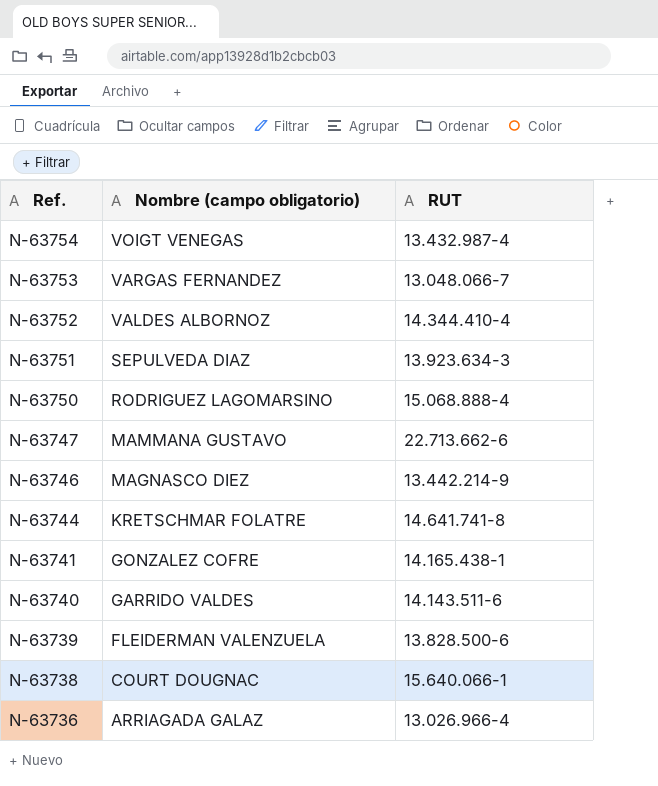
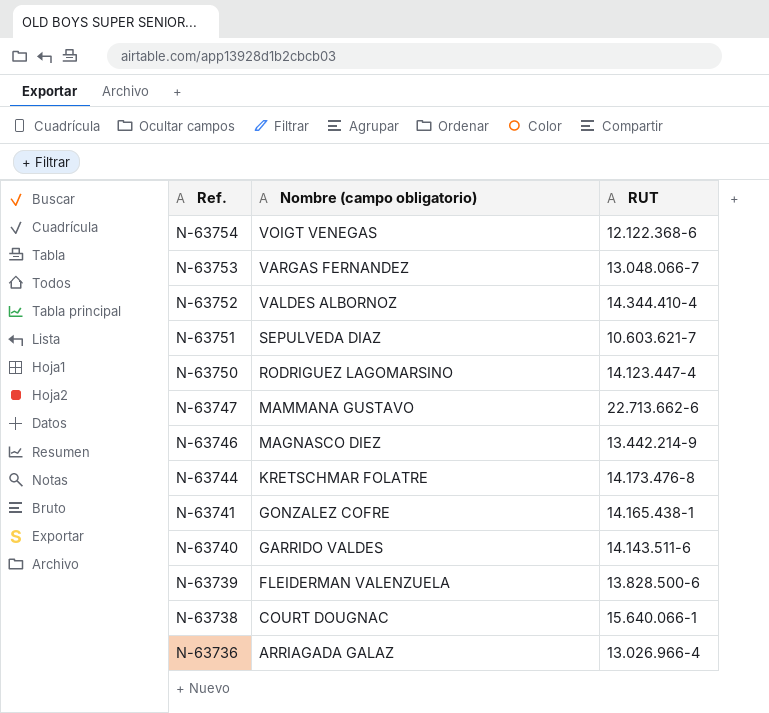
N-63754 | RUT: 13.432.987-4 -> 12.122.368-6
N-63751 | RUT: 13.923.634-3 -> 10.603.621-7
N-63750 | RUT: 15.068.888-4 -> 14.123.447-4
N-63744 | RUT: 14.641.741-8 -> 14.173.476-8

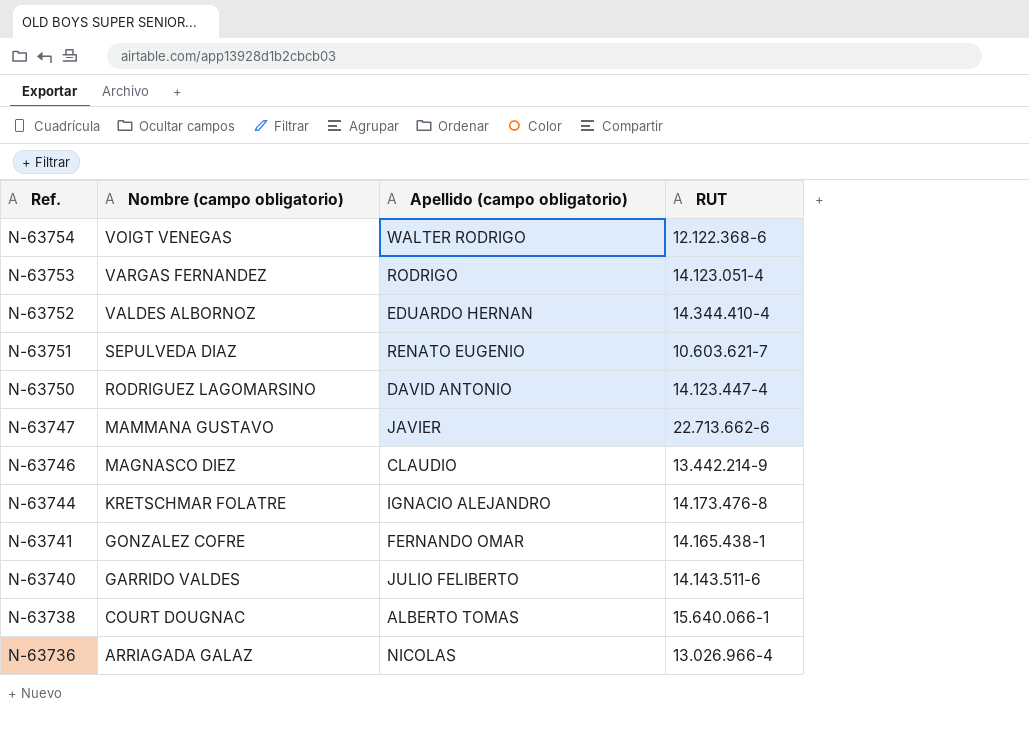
column Apellido (campo obligatorio) | position: none -> 3
row N-63739: FLEIDERMAN VALENZUELA | 13.828.500-6 -> none
N-63753 | RUT: 13.048.066-7 -> 14.123.051-4

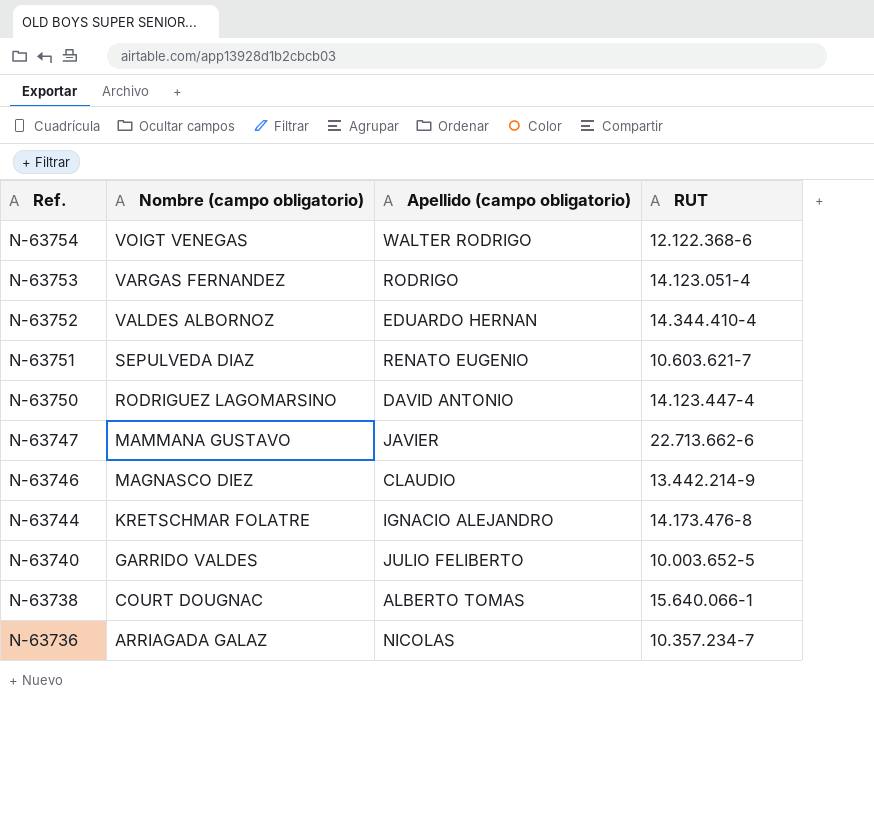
row N-63741: GONZALEZ COFRE | FERNANDO OMAR | 14.165.438-1 -> none
N-63740 | RUT: 14.143.511-6 -> 10.003.652-5
N-63736 | RUT: 13.026.966-4 -> 10.357.234-7

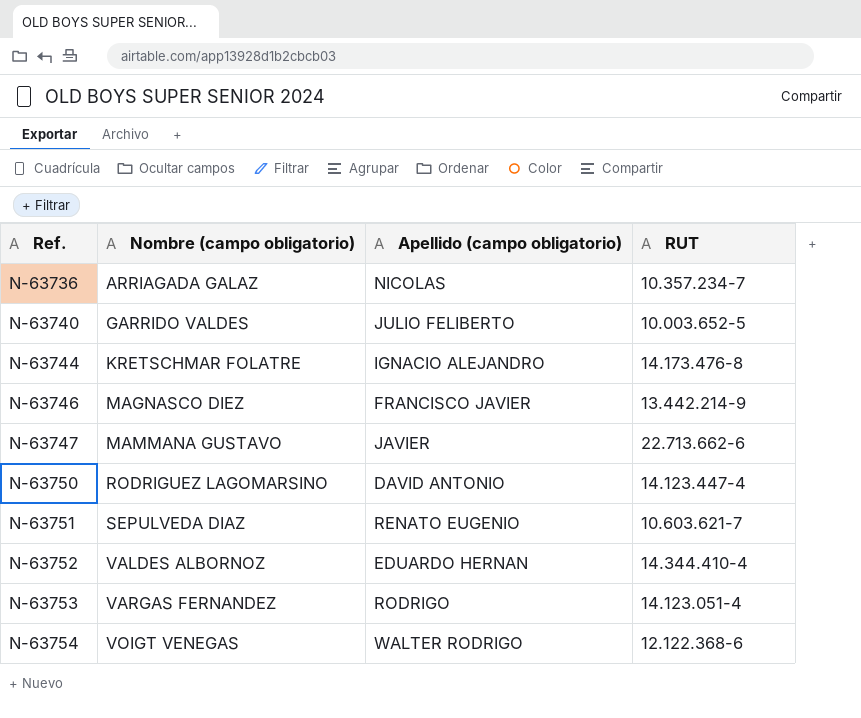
row order: Ref. descending -> Ref. ascending
row N-63738: COURT DOUGNAC | ALBERTO TOMAS | 15.640.066-1 -> none
N-63746 | Apellido (campo obligatorio): CLAUDIO -> FRANCISCO JAVIER

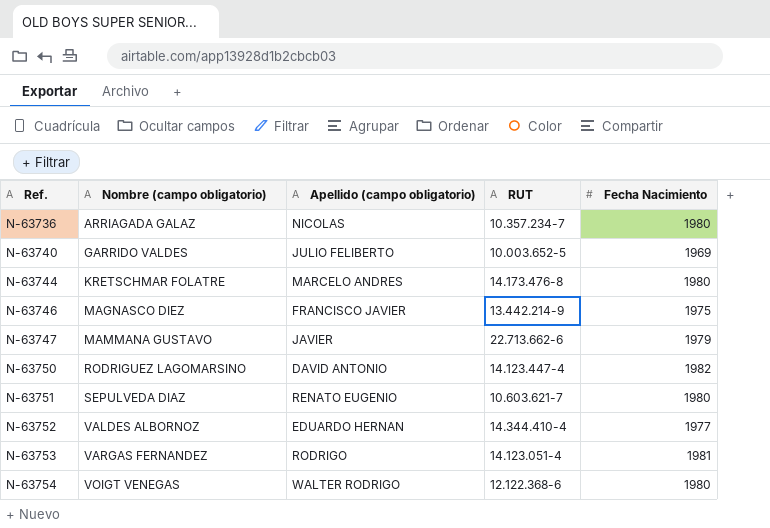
column Fecha Nacimiento | position: none -> 5
N-63744 | Apellido (campo obligatorio): IGNACIO ALEJANDRO -> MARCELO ANDRES

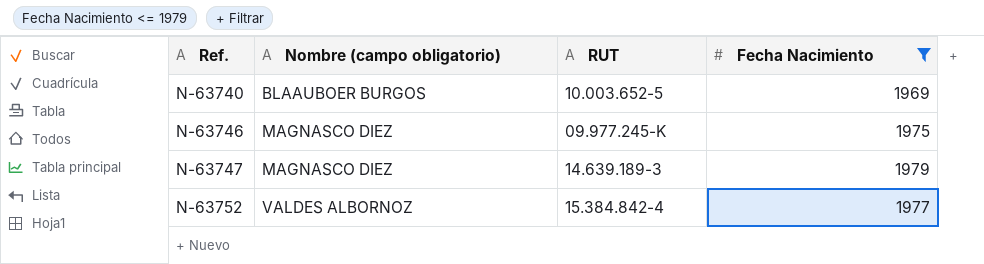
filter: none -> Fecha Nacimiento <= 1979
column Apellido (campo obligatorio) | position: 3 -> none
N-63740 | Nombre (campo obligatorio): GARRIDO VALDES -> BLAAUBOER BURGOS
N-63746 | RUT: 13.442.214-9 -> 09.977.245-K
N-63747 | Nombre (campo obligatorio): MAMMANA GUSTAVO -> MAGNASCO DIEZ
N-63747 | RUT: 22.713.662-6 -> 14.639.189-3
N-63752 | RUT: 14.344.410-4 -> 15.384.842-4

